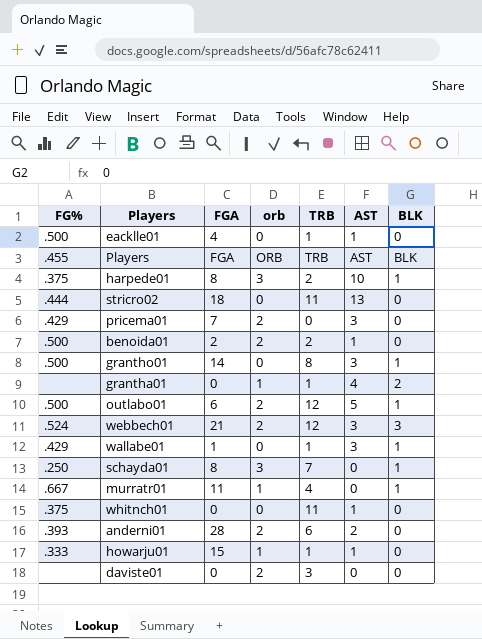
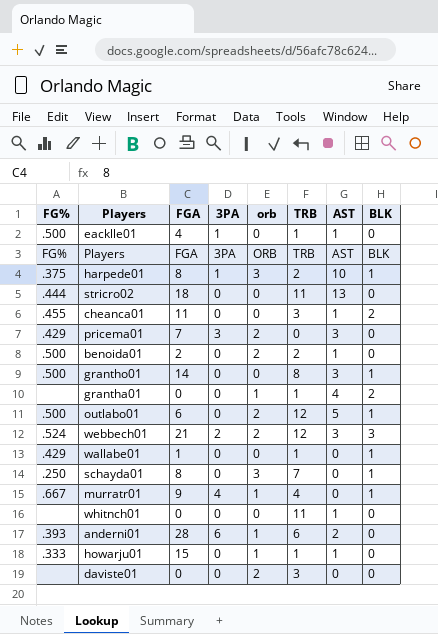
column 3PA | position: none -> 4
Players | FG%: .455 -> FG%
row cheanca01: none -> .455 | 11 | 0 | 0 | 3 | 1 | 2
wallabe01 | AST: 3 -> 0
murratr01 | FGA: 11 -> 9
whitnch01 | FG%: .375 -> none
anderni01 | orb: 2 -> 1

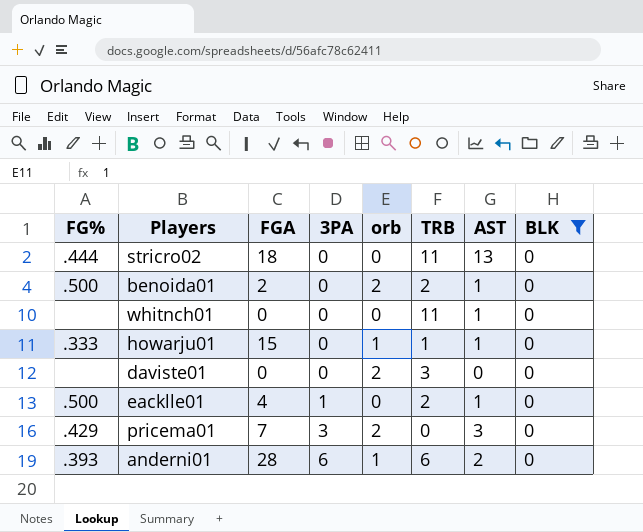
filter: none -> BLK = 0
row order: none -> 3PA ascending
eacklle01 | TRB: 1 -> 2

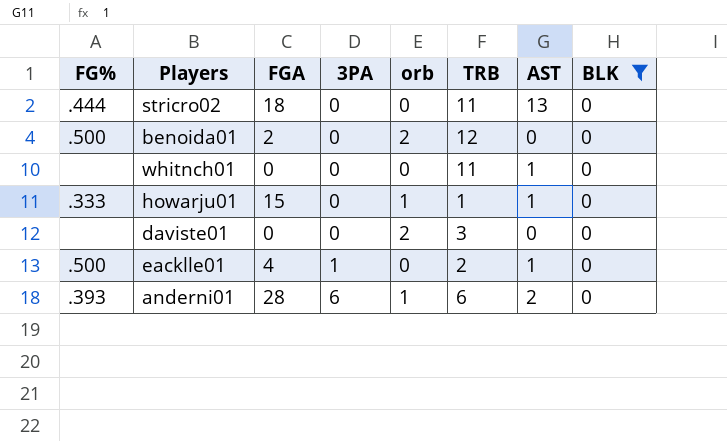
row pricema01: .429 | 7 | 3 | 2 | 0 | 3 | 0 -> none
benoida01 | TRB: 2 -> 12
benoida01 | AST: 1 -> 0

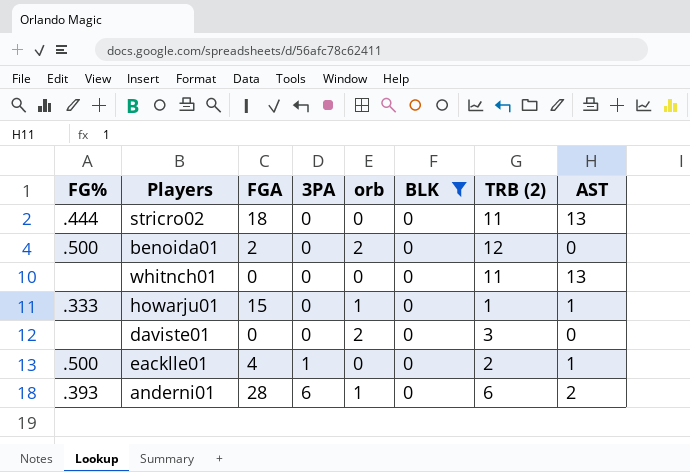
column BLK | position: 8 -> 6
column name: TRB -> TRB (2)
whitnch01 | AST: 1 -> 13

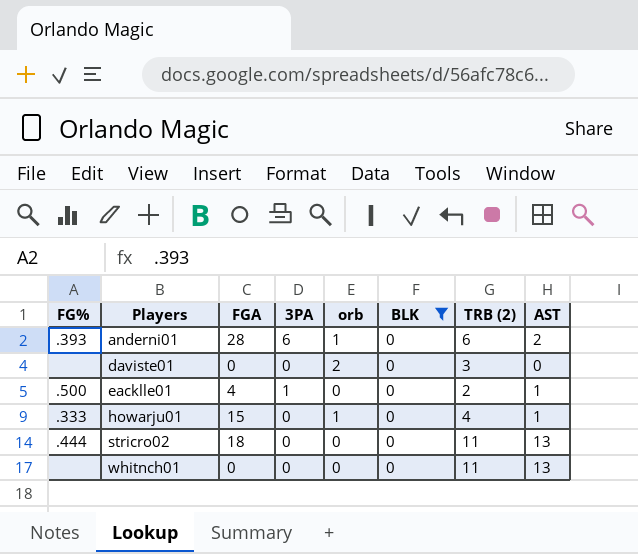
row order: 3PA ascending -> Players ascending
row benoida01: .500 | 2 | 0 | 2 | 0 | 12 | 0 -> none
howarju01 | TRB (2): 1 -> 4

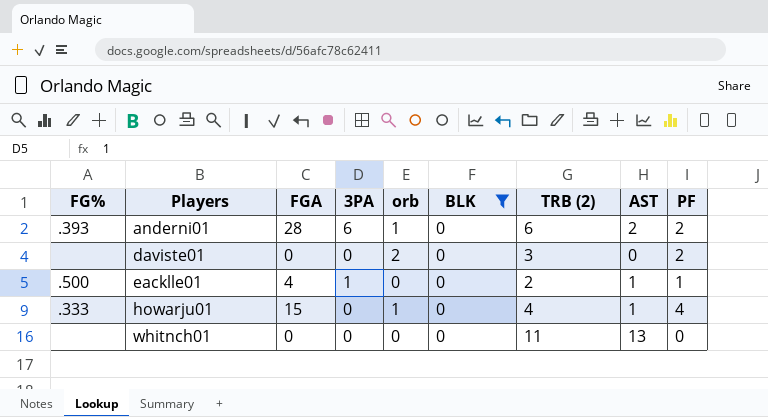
column PF | position: none -> 9
row stricro02: .444 | 18 | 0 | 0 | 0 | 11 | 13 -> none

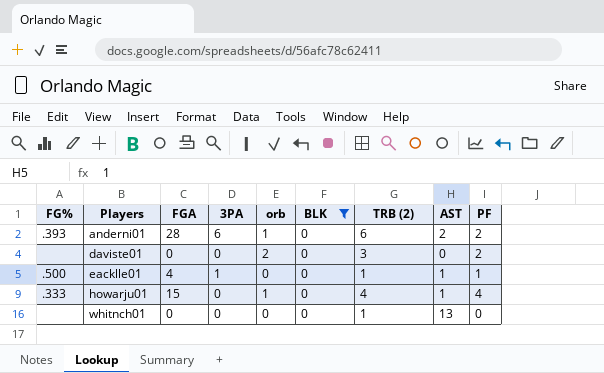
eacklle01 | TRB (2): 2 -> 1
whitnch01 | TRB (2): 11 -> 1

